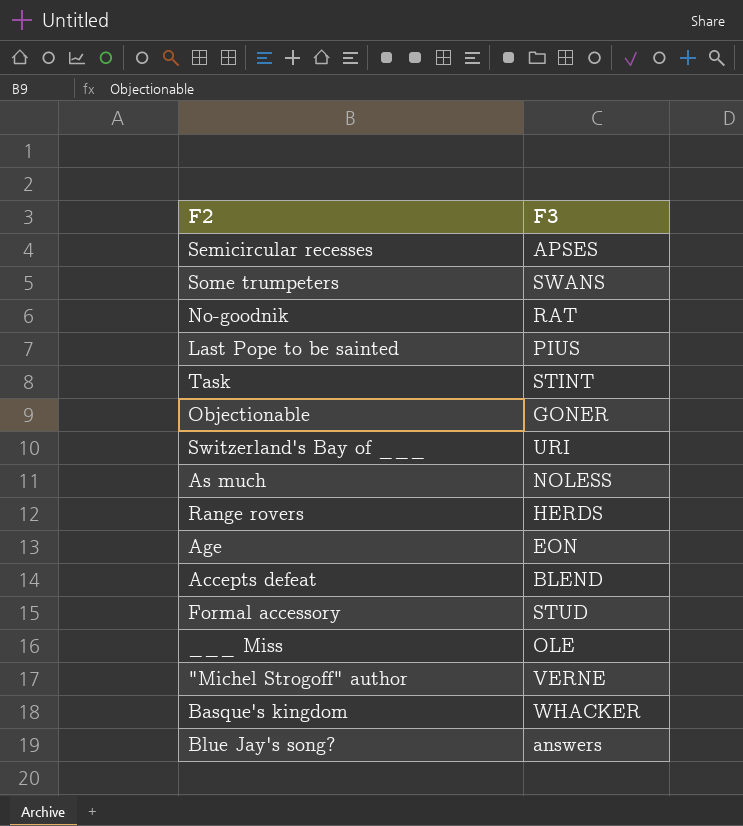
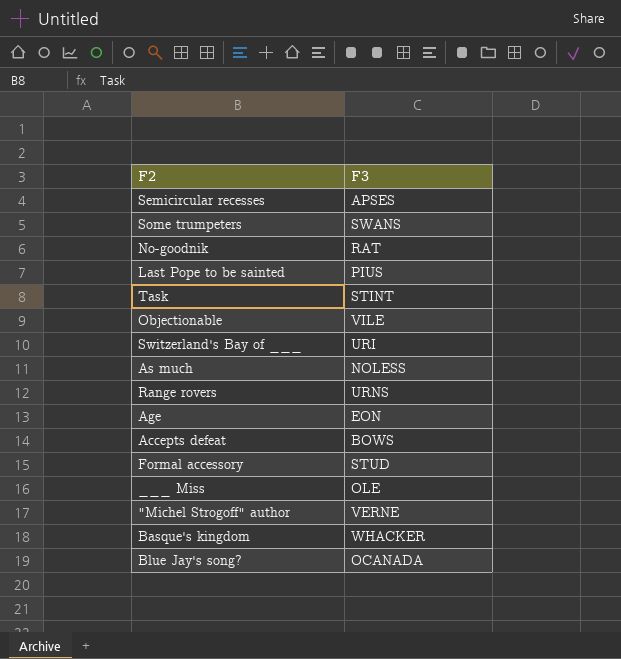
Objectionable | F3: GONER -> VILE
Range rovers | F3: HERDS -> URNS
Accepts defeat | F3: BLEND -> BOWS
Blue Jay's song? | F3: answers -> OCANADA

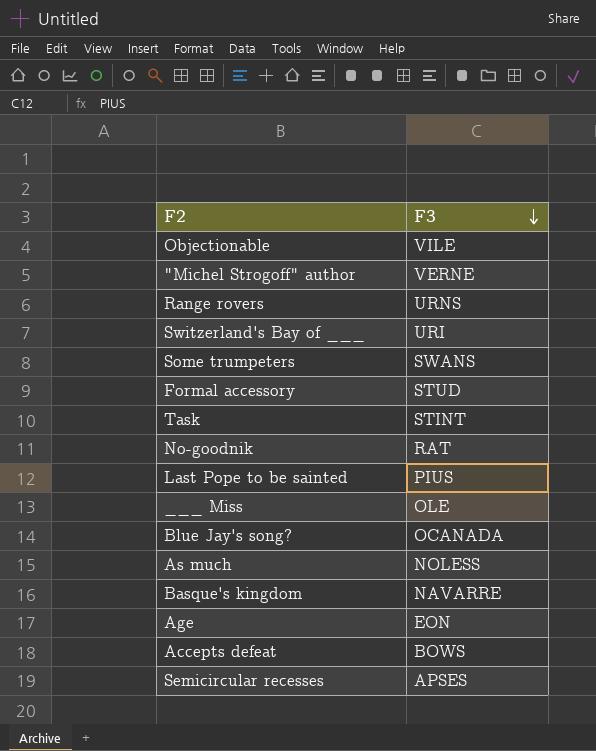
row order: none -> F3 descending
Basque's kingdom | F3: WHACKER -> NAVARRE

